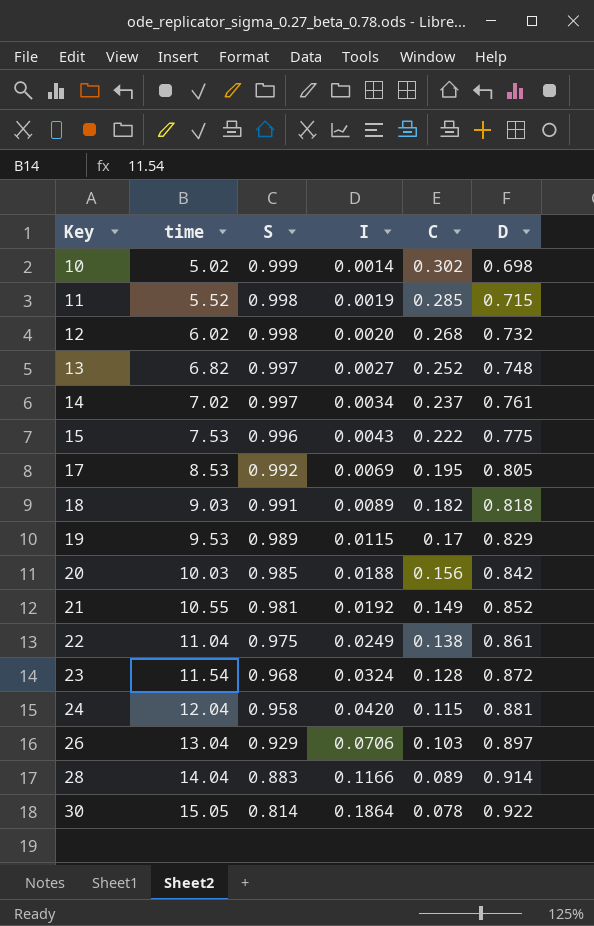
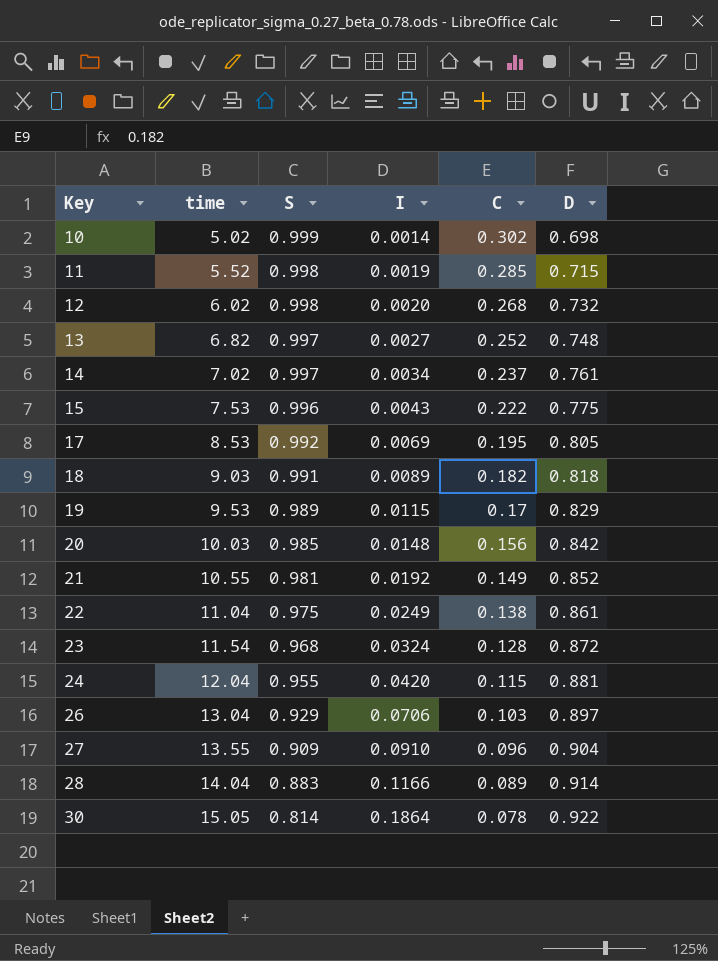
20 | I: 0.0188 -> 0.0148
24 | S: 0.958 -> 0.955
row 27: none -> 13.55 | 0.909 | 0.0910 | 0.096 | 0.904

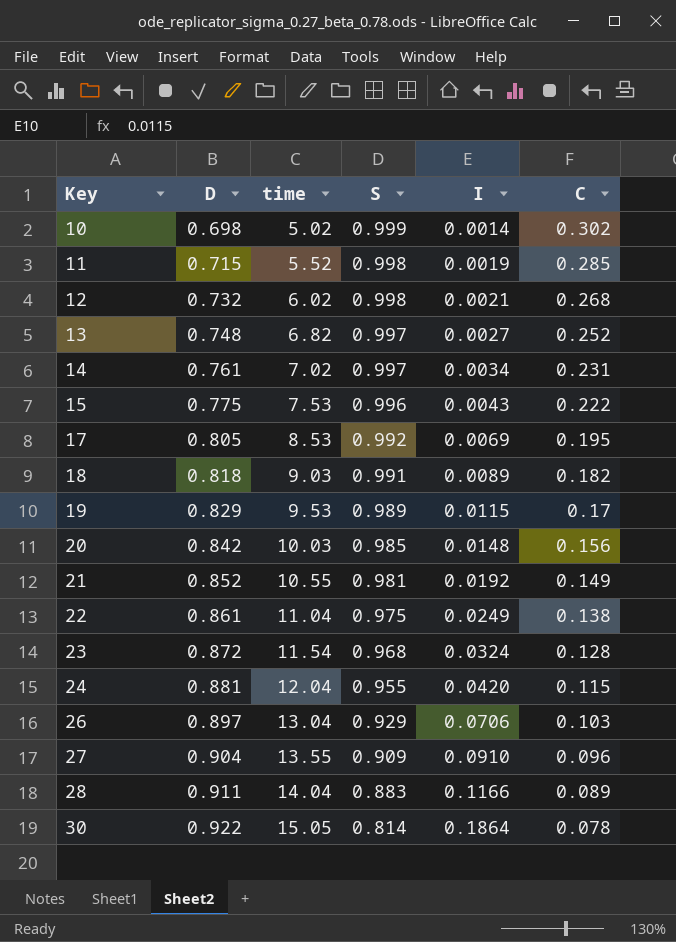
column D | position: 6 -> 2
12 | I: 0.0020 -> 0.0021
14 | C: 0.237 -> 0.231
28 | D: 0.914 -> 0.911

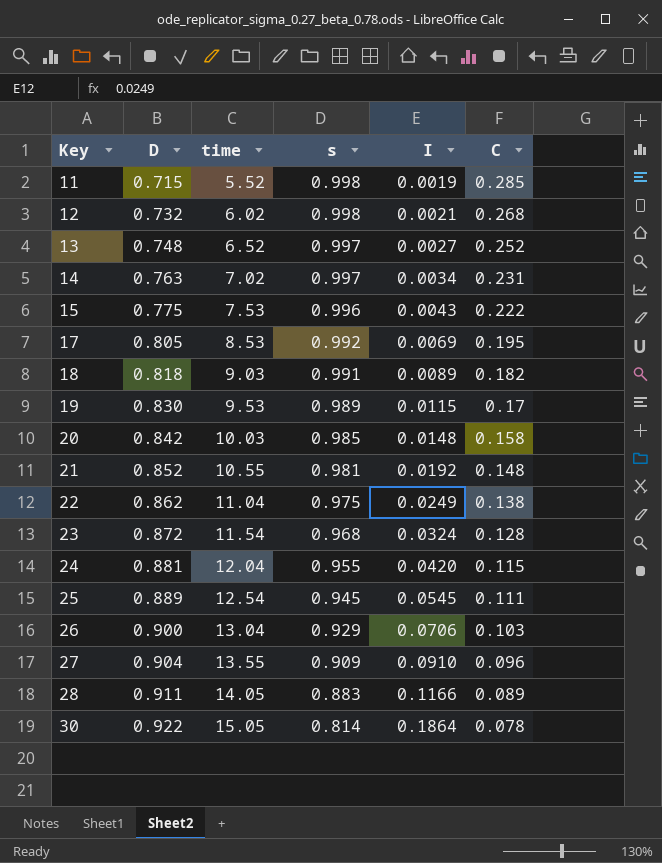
column name: S -> s
row 10: 0.698 | 5.02 | 0.999 | 0.0014 | 0.302 -> none
13 | time: 6.82 -> 6.52
14 | D: 0.761 -> 0.763
19 | D: 0.829 -> 0.830
20 | C: 0.156 -> 0.158
21 | C: 0.149 -> 0.148
22 | D: 0.861 -> 0.862
row 25: none -> 0.889 | 12.54 | 0.945 | 0.0545 | 0.111
26 | D: 0.897 -> 0.900
28 | time: 14.04 -> 14.05

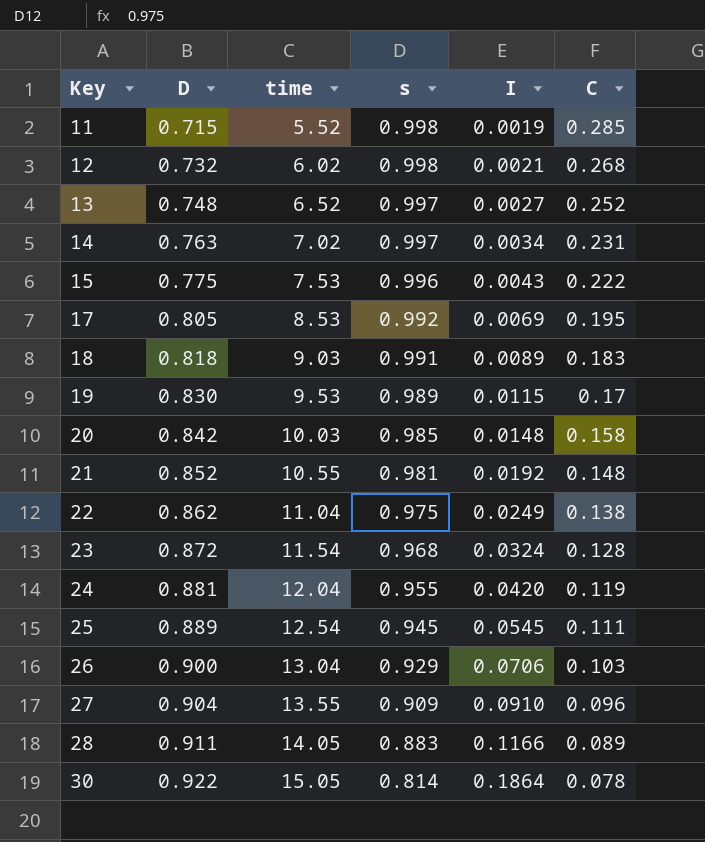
18 | C: 0.182 -> 0.183
24 | C: 0.115 -> 0.119

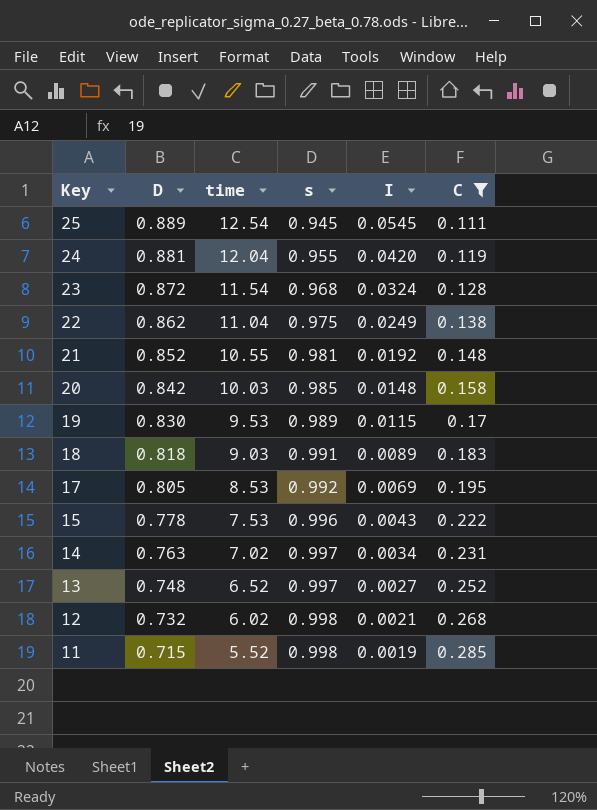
filter: none -> C >= 0.111
row order: Key ascending -> Key descending
15 | D: 0.775 -> 0.778

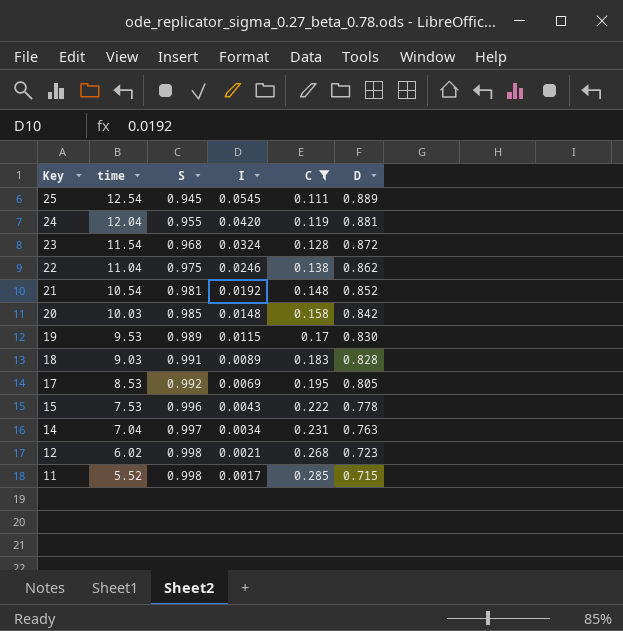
column name: s -> S
column D | position: 2 -> 6
row 13: 0.748 | 6.52 | 0.997 | 0.0027 | 0.252 -> none
22 | I: 0.0249 -> 0.0246
21 | time: 10.55 -> 10.54
18 | D: 0.818 -> 0.828
14 | time: 7.02 -> 7.04
12 | D: 0.732 -> 0.723
11 | I: 0.0019 -> 0.0017

